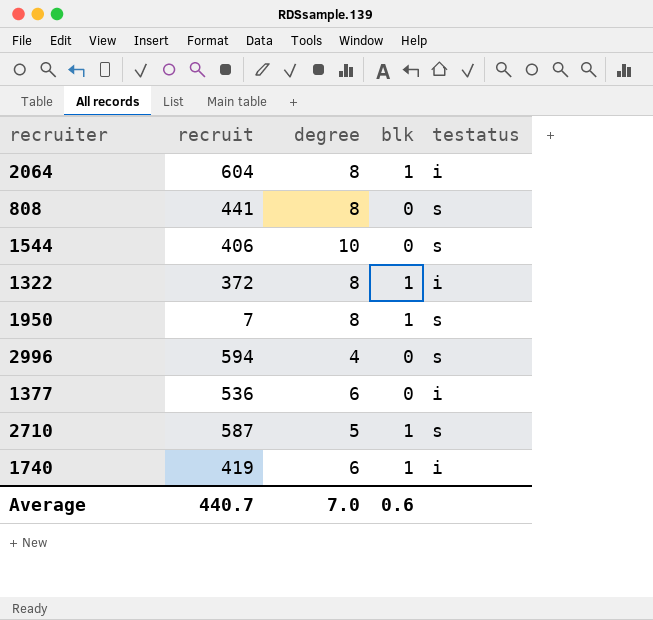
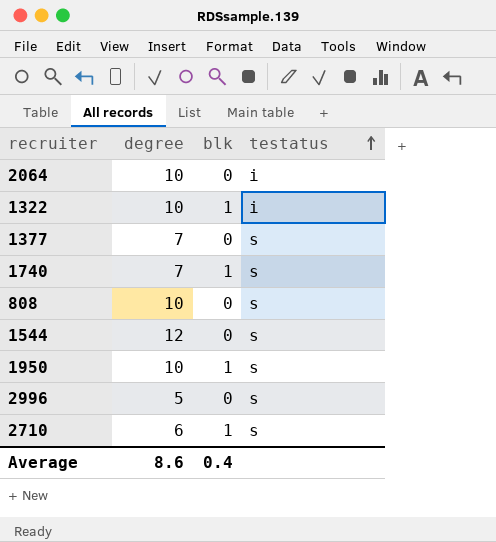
row order: none -> testatus ascending
column recruit | position: 2 -> none
2064 | degree: 8 -> 10
2064 | blk: 1 -> 0
1322 | degree: 8 -> 10
1377 | degree: 6 -> 7
1377 | testatus: i -> s
1740 | degree: 6 -> 7
1740 | testatus: i -> s
808 | degree: 8 -> 10
1544 | degree: 10 -> 12
1950 | degree: 8 -> 10
2996 | degree: 4 -> 5
2710 | degree: 5 -> 6
Average | degree: 7.0 -> 8.6
Average | blk: 0.6 -> 0.4

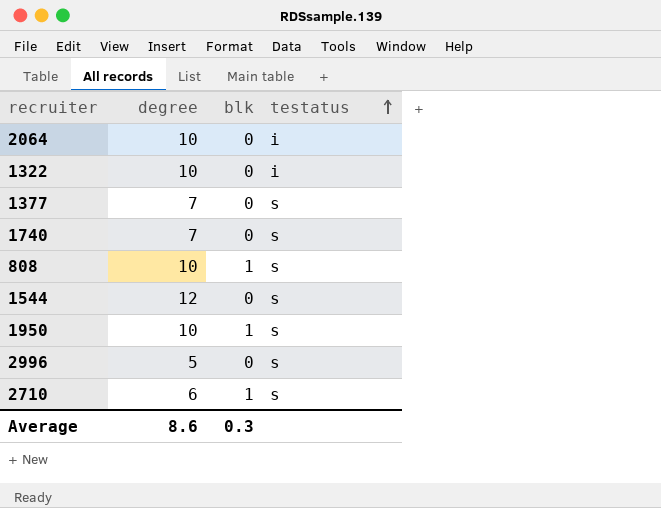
1322 | blk: 1 -> 0
1740 | blk: 1 -> 0
808 | blk: 0 -> 1
Average | blk: 0.4 -> 0.3

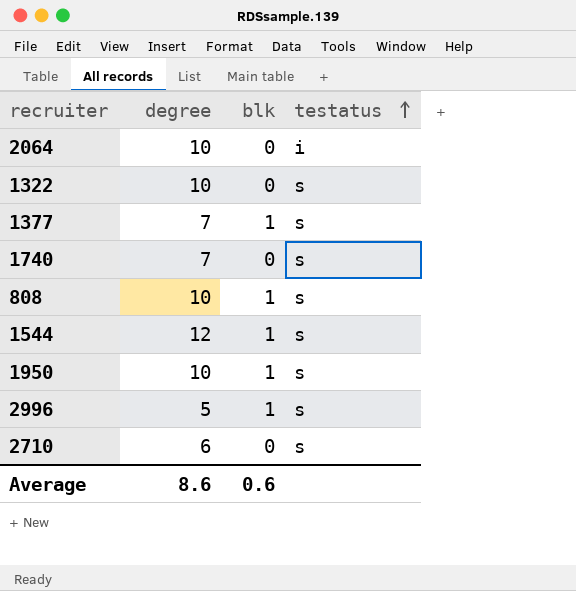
1322 | testatus: i -> s
1377 | blk: 0 -> 1
1544 | blk: 0 -> 1
2996 | blk: 0 -> 1
2710 | blk: 1 -> 0
Average | blk: 0.3 -> 0.6

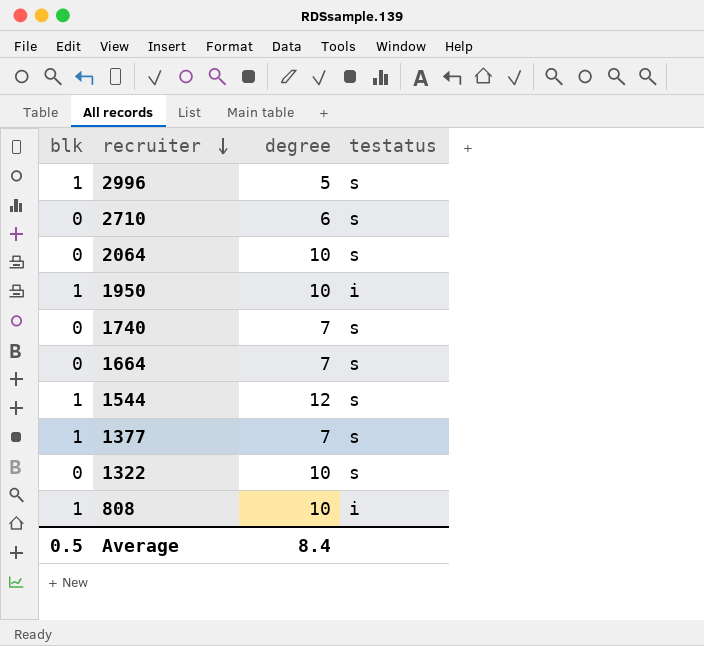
row order: testatus ascending -> recruiter descending
column blk | position: 3 -> 1
2064 | testatus: i -> s
1950 | testatus: s -> i
row 1664: none -> 0 | 7 | s
808 | testatus: s -> i
Average | blk: 0.6 -> 0.5
Average | degree: 8.6 -> 8.4

